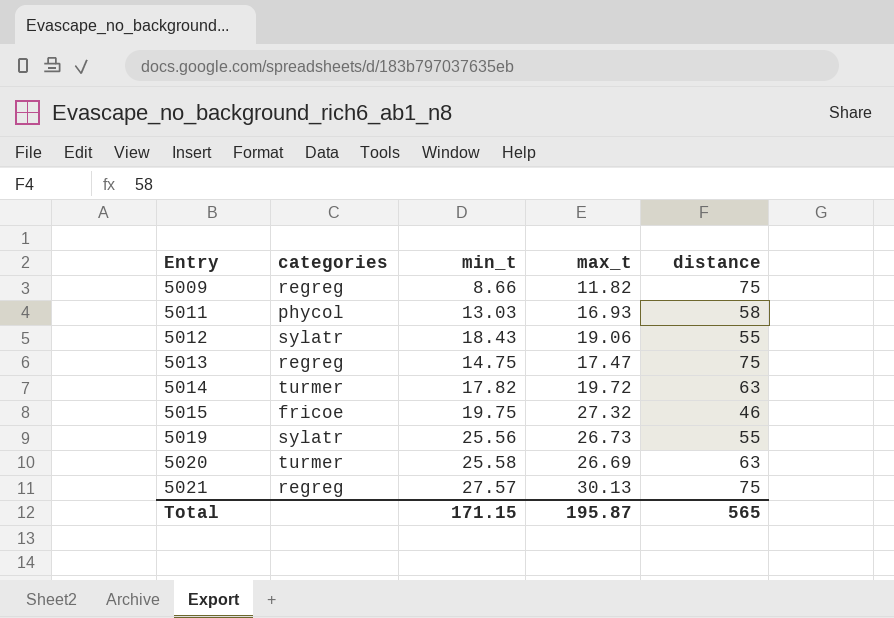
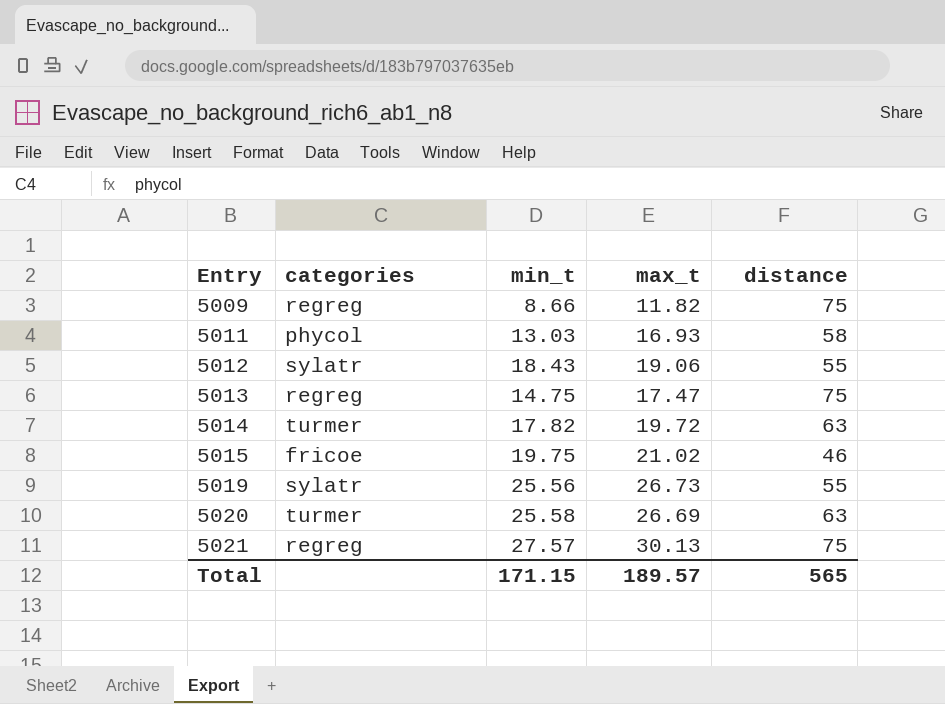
5015 | max_t: 27.32 -> 21.02
Total | max_t: 195.87 -> 189.57

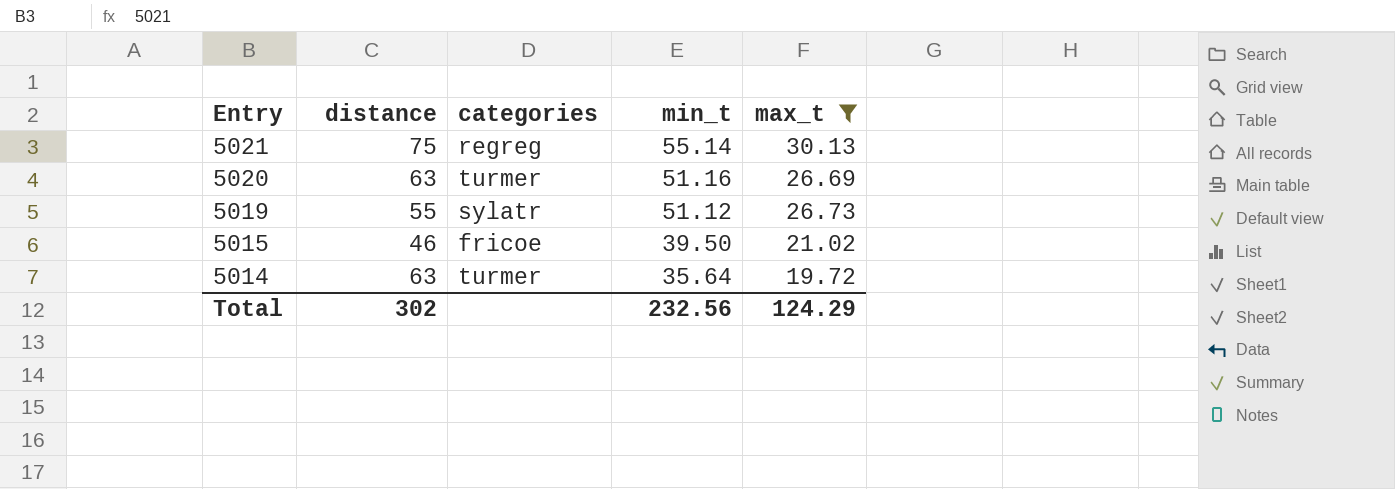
filter: none -> max_t >= 19.72
row order: Entry ascending -> Entry descending
column distance | position: 5 -> 2
5021 | min_t: 27.57 -> 55.14
5020 | min_t: 25.58 -> 51.16
5019 | min_t: 25.56 -> 51.12
5015 | min_t: 19.75 -> 39.50
5014 | min_t: 17.82 -> 35.64
Total | distance: 565 -> 302
Total | min_t: 171.15 -> 232.56
Total | max_t: 189.57 -> 124.29

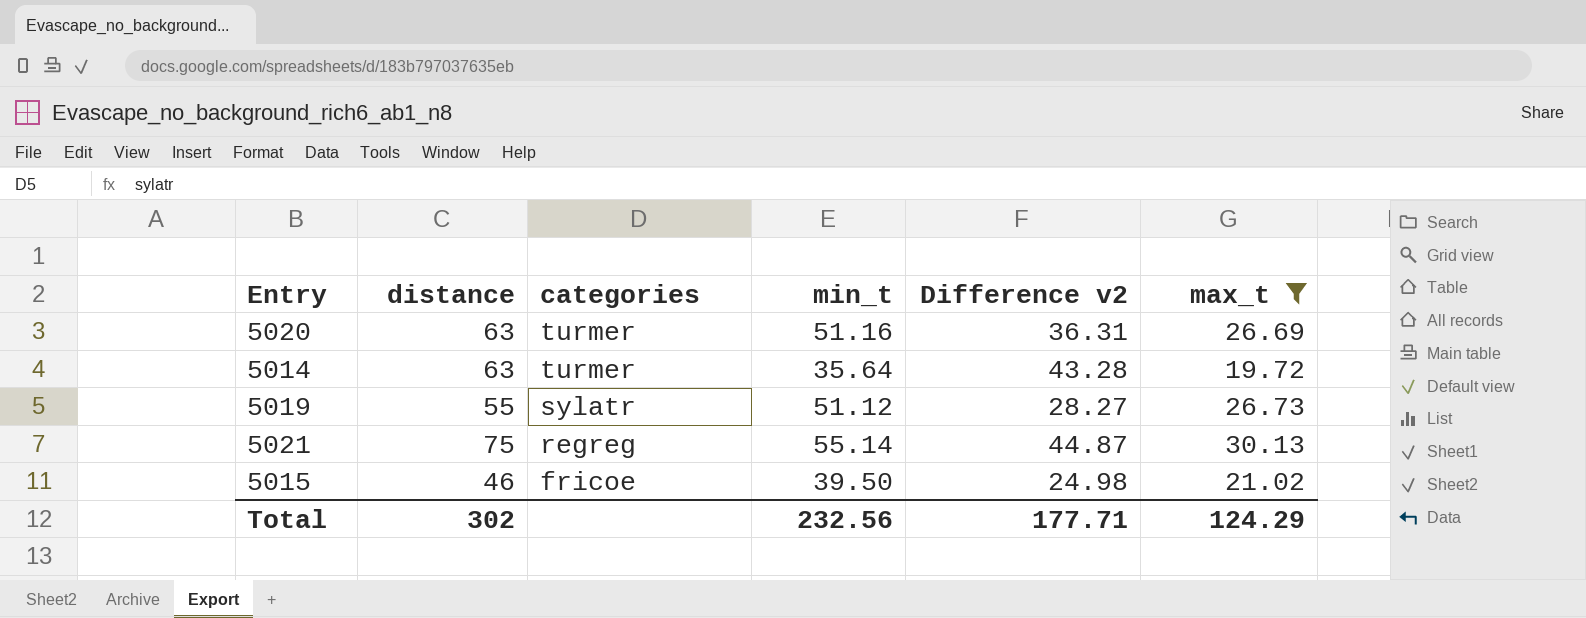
row order: Entry descending -> categories descending
column Difference v2 | formula: none -> [distance] - [max_t]

